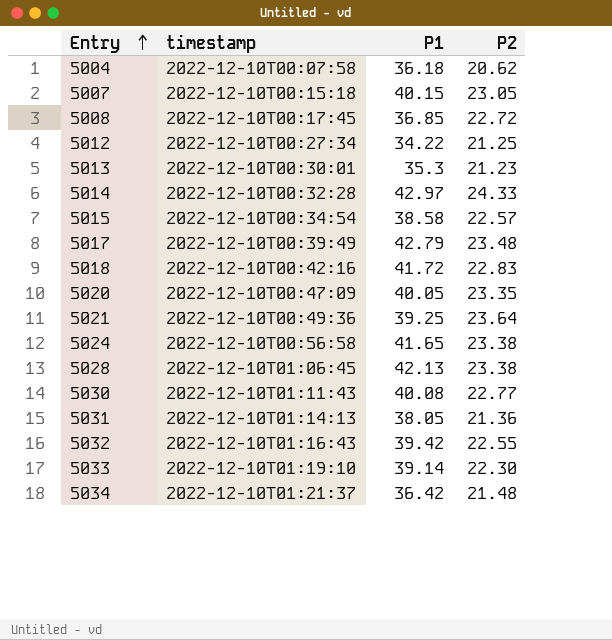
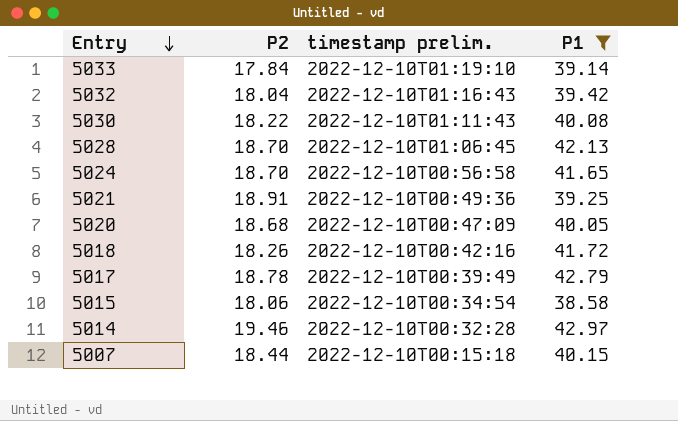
filter: none -> P1 >= 38.58
row order: Entry ascending -> Entry descending
column P2 | position: 4 -> 2
column name: timestamp -> timestamp prelim.
5033 | P2: 22.30 -> 17.84
5032 | P2: 22.55 -> 18.04
5030 | P2: 22.77 -> 18.22
5028 | P2: 23.38 -> 18.70
5024 | P2: 23.38 -> 18.70
5021 | P2: 23.64 -> 18.91
5020 | P2: 23.35 -> 18.68
5018 | P2: 22.83 -> 18.26
5017 | P2: 23.48 -> 18.78
5015 | P2: 22.57 -> 18.06
5014 | P2: 24.33 -> 19.46
5007 | P2: 23.05 -> 18.44

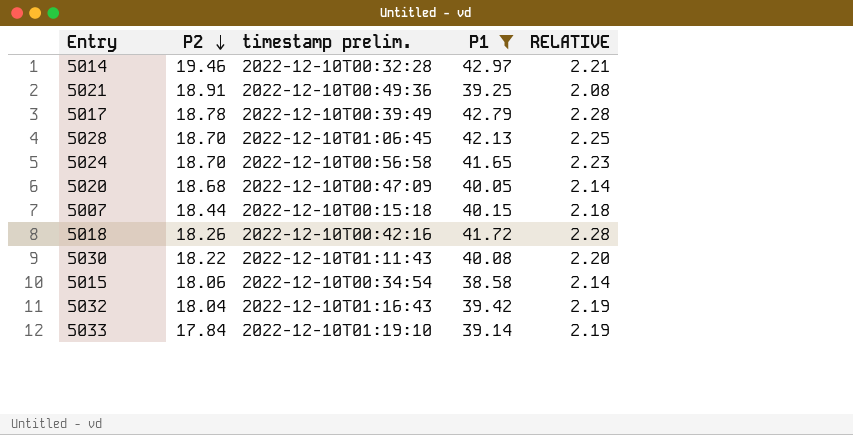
row order: Entry descending -> P2 descending
column RELATIVE | formula: none -> [P1] / [P2]

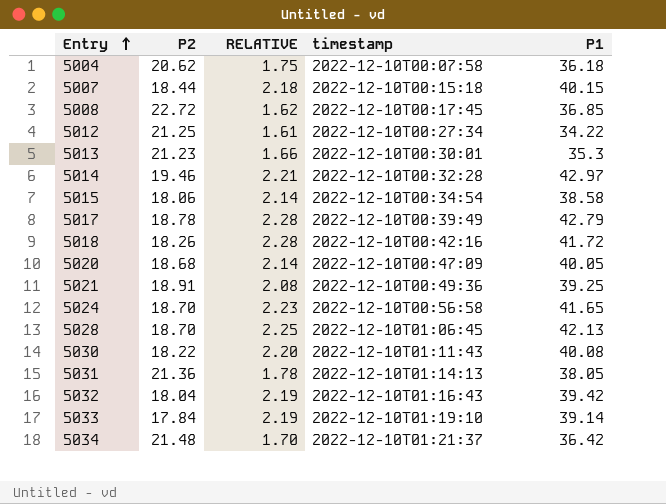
filter: P1 >= 38.58 -> none
row order: P2 descending -> Entry ascending
column RELATIVE | position: 5 -> 3
column name: timestamp prelim. -> timestamp

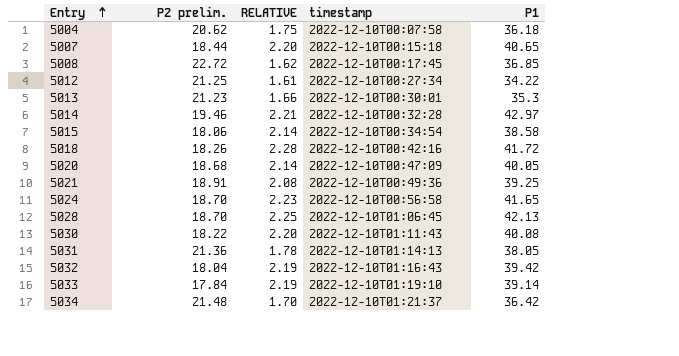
column name: P2 -> P2 prelim.
row 5017: 18.78 | 2.28 | 2022-12-10T00:39:49 | 42.79 -> none
5007 | RELATIVE: 2.18 -> 2.20
5007 | P1: 40.15 -> 40.65

